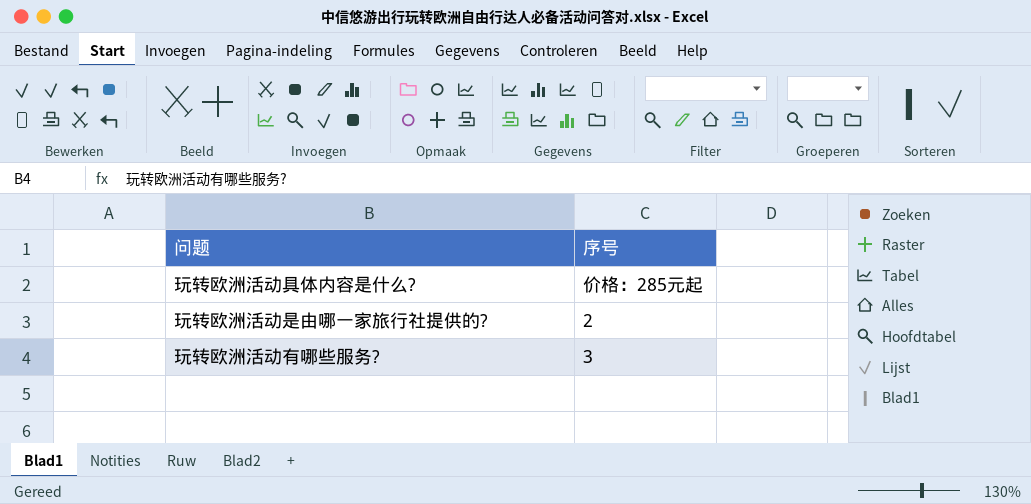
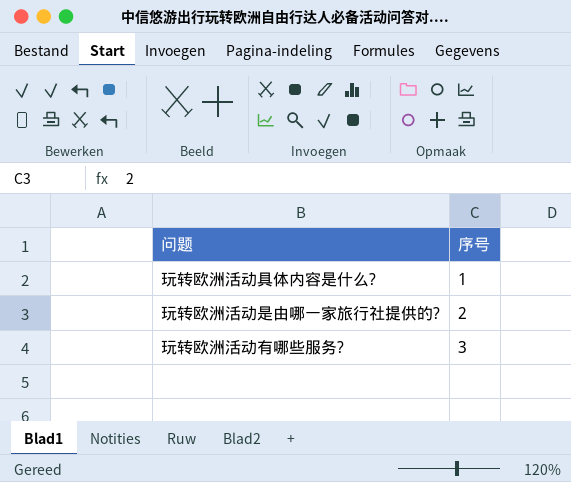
玩转欧洲活动具体内容是什么? | 序号: 价格：285元起 -> 1

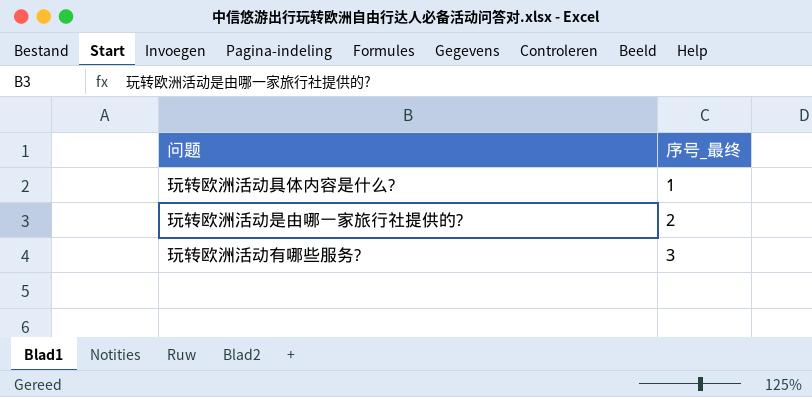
column name: 序号 -> 序号_最终

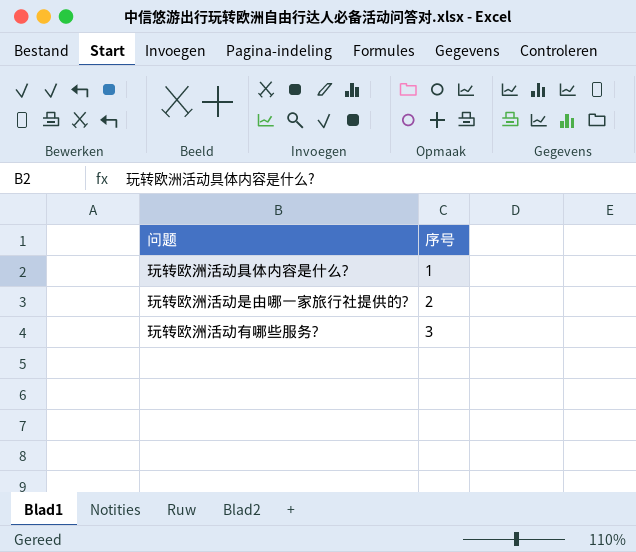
column name: 序号_最终 -> 序号

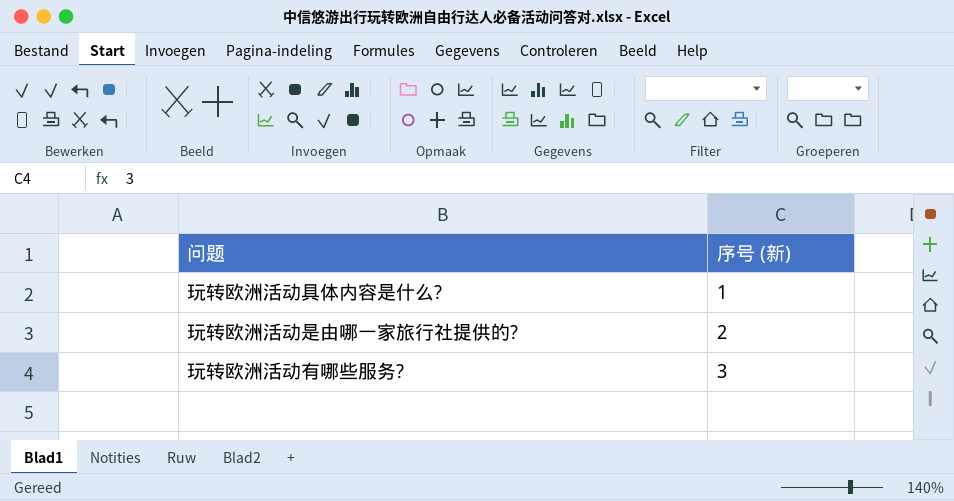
column name: 序号 -> 序号 (新)

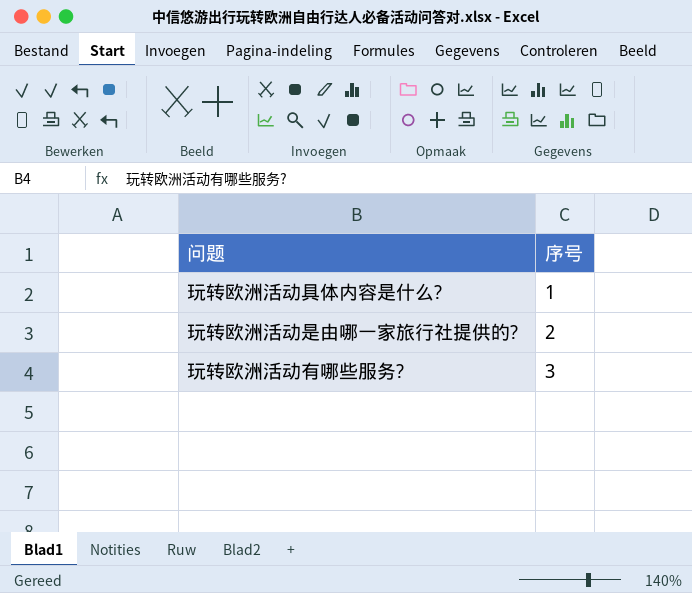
column name: 序号 (新) -> 序号

